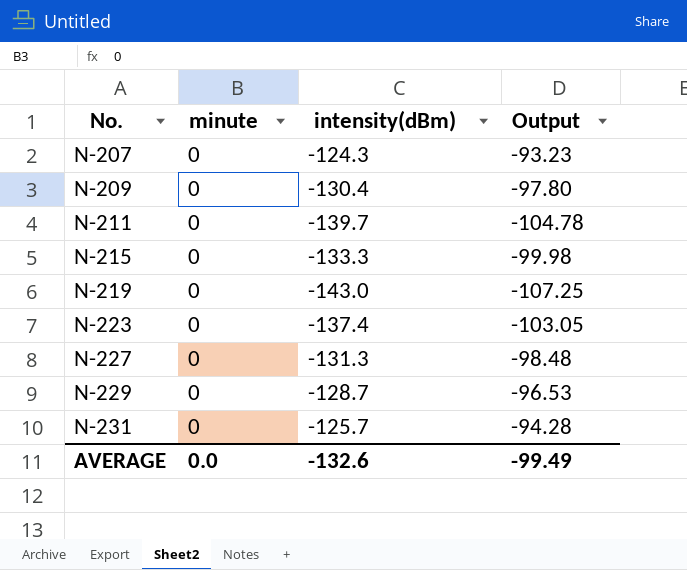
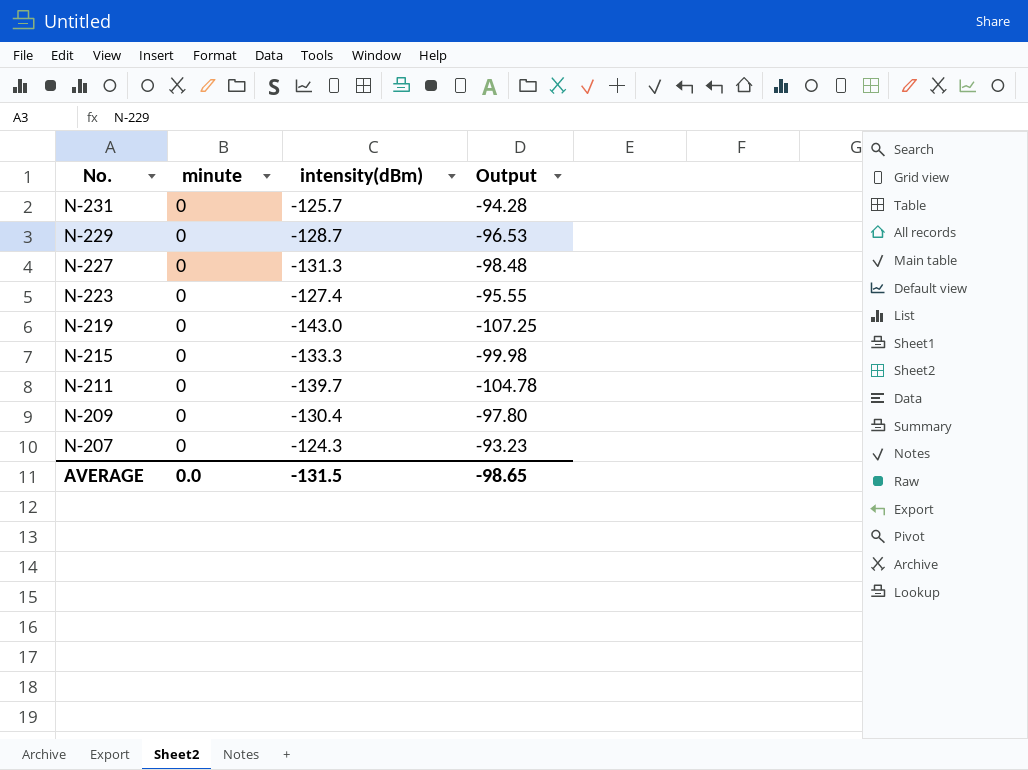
row order: No. ascending -> No. descending
N-223 | intensity(dBm): -137.4 -> -127.4
N-223 | Output: -103.05 -> -95.55
AVERAGE | intensity(dBm): -132.6 -> -131.5
AVERAGE | Output: -99.49 -> -98.65

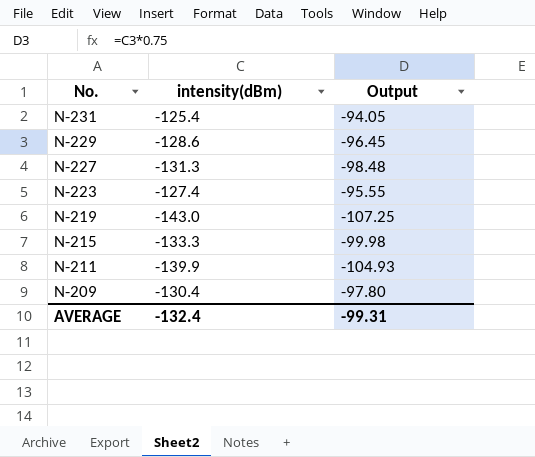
column minute | position: 2 -> none
row N-207: 0 | -124.3 | -93.23 -> none
N-231 | intensity(dBm): -125.7 -> -125.4
N-231 | Output: -94.28 -> -94.05
N-229 | intensity(dBm): -128.7 -> -128.6
N-229 | Output: -96.53 -> -96.45
N-211 | intensity(dBm): -139.7 -> -139.9
N-211 | Output: -104.78 -> -104.93
AVERAGE | intensity(dBm): -131.5 -> -132.4
AVERAGE | Output: -98.65 -> -99.31

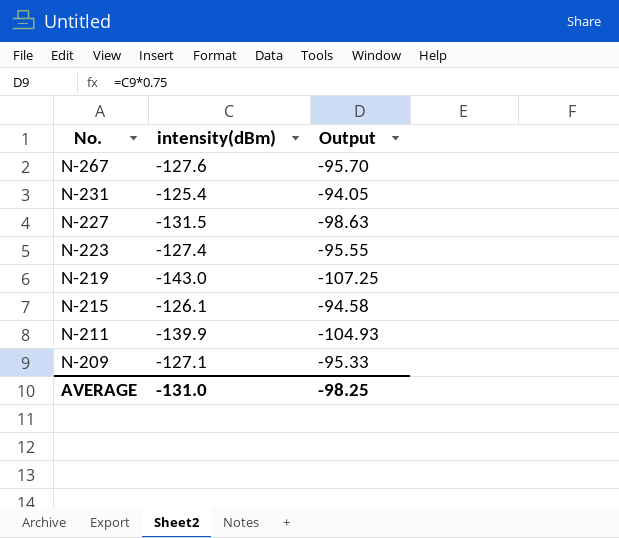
row N-229: -128.6 | -96.45 -> none
row N-267: none -> -127.6 | -95.70
N-227 | intensity(dBm): -131.3 -> -131.5
N-227 | Output: -98.48 -> -98.63
N-215 | intensity(dBm): -133.3 -> -126.1
N-215 | Output: -99.98 -> -94.58
N-209 | intensity(dBm): -130.4 -> -127.1
N-209 | Output: -97.80 -> -95.33
AVERAGE | intensity(dBm): -132.4 -> -131.0
AVERAGE | Output: -99.31 -> -98.25

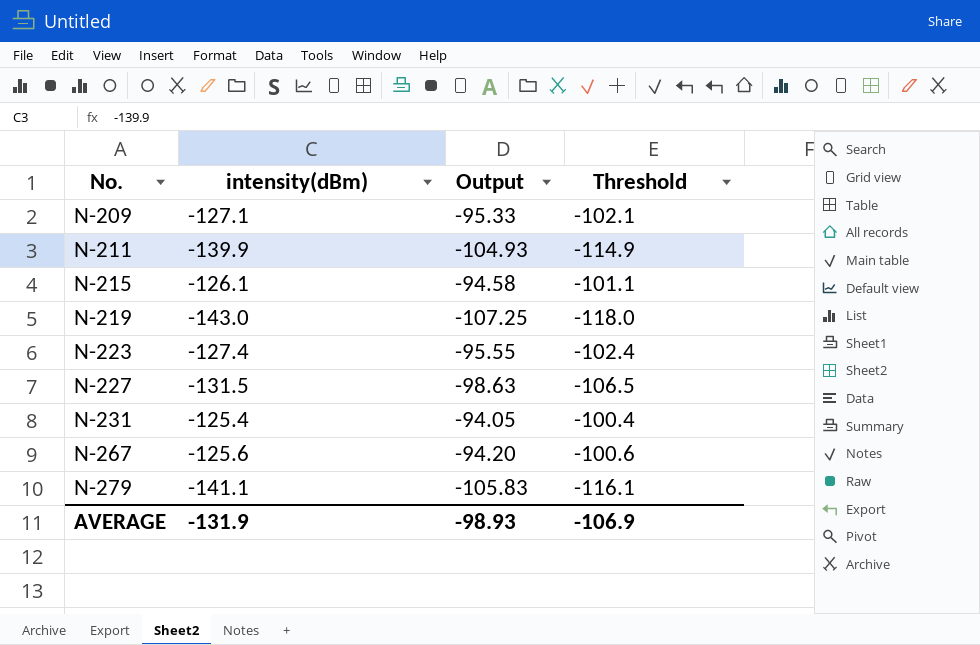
row order: No. descending -> No. ascending
column Threshold | formula: none -> [intensity(dBm)] + 25
N-267 | intensity(dBm): -127.6 -> -125.6
N-267 | Output: -95.70 -> -94.20
row N-279: none -> -141.1 | -105.83 | -116.1
AVERAGE | intensity(dBm): -131.0 -> -131.9
AVERAGE | Output: -98.25 -> -98.93

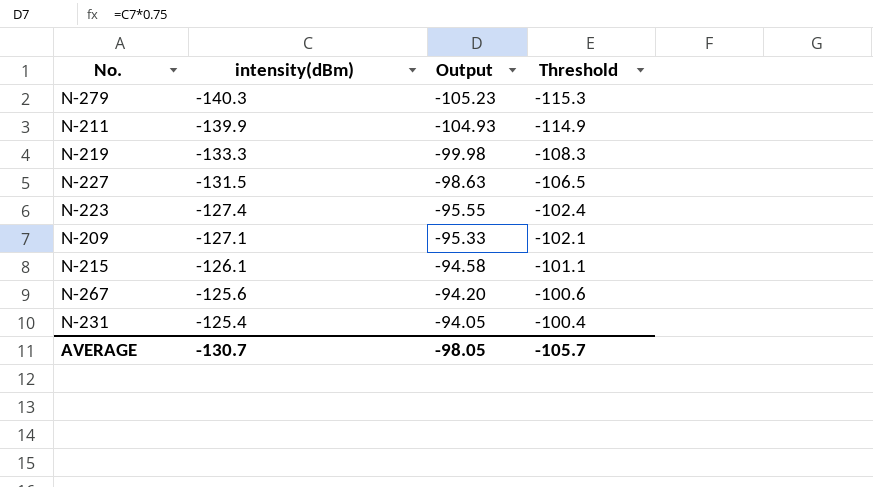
row order: No. ascending -> intensity(dBm) ascending
N-279 | intensity(dBm): -141.1 -> -140.3
N-279 | Output: -105.83 -> -105.23
N-279 | Threshold: -116.1 -> -115.3
N-219 | intensity(dBm): -143.0 -> -133.3
N-219 | Output: -107.25 -> -99.98
N-219 | Threshold: -118.0 -> -108.3
AVERAGE | intensity(dBm): -131.9 -> -130.7
AVERAGE | Output: -98.93 -> -98.05
AVERAGE | Threshold: -106.9 -> -105.7

